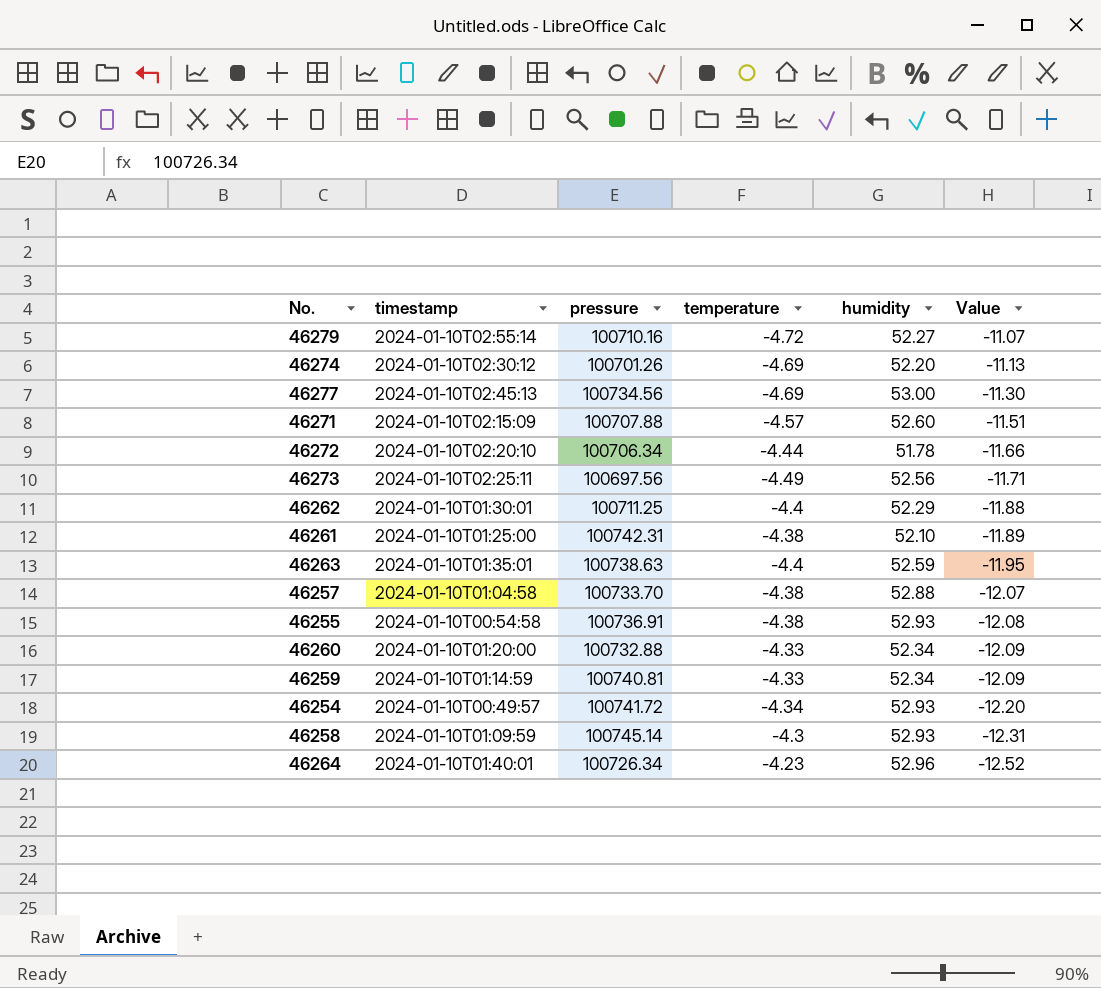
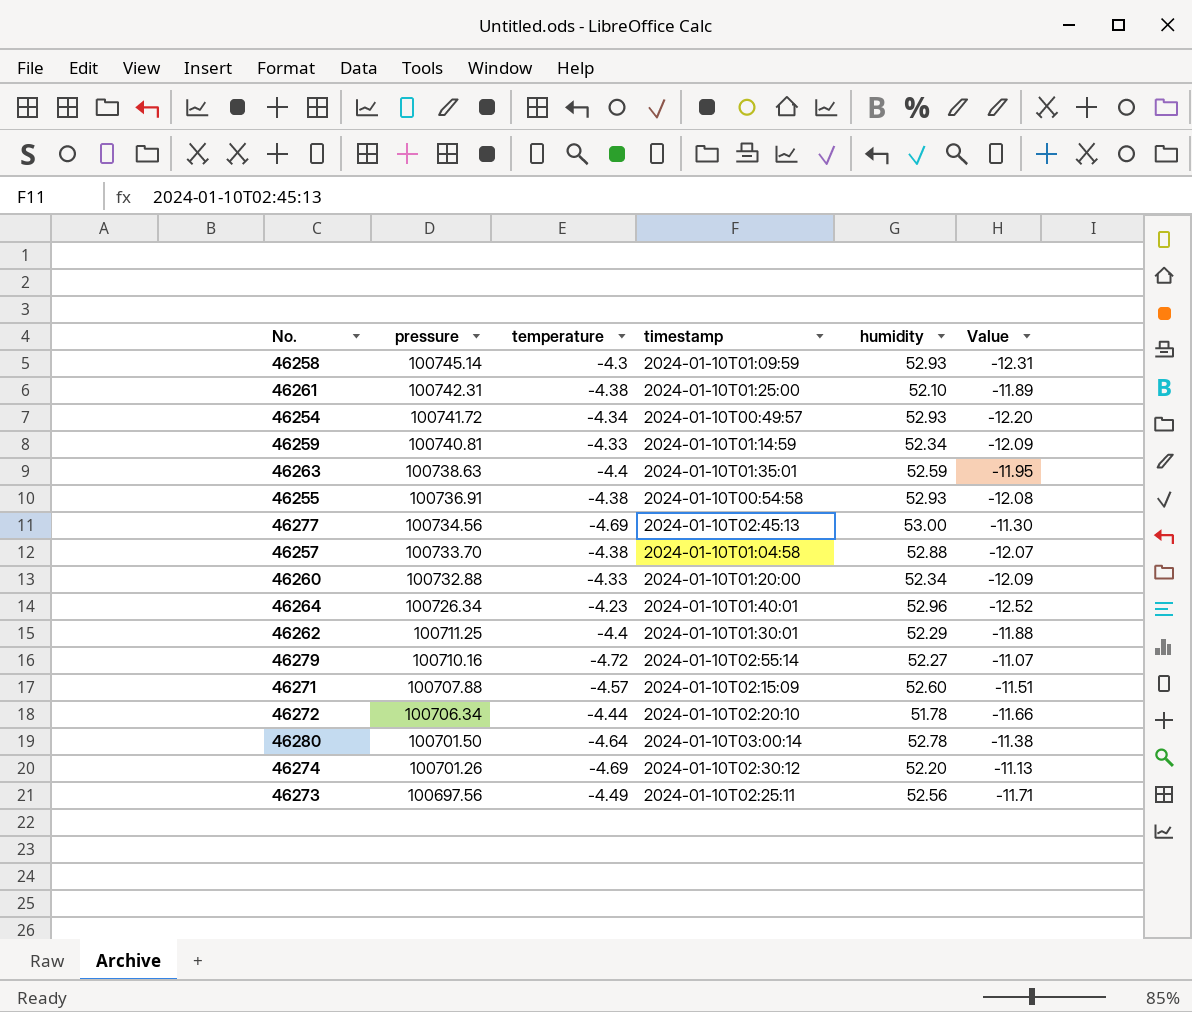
row order: Value descending -> pressure descending
column timestamp | position: 2 -> 4
row 46280: none -> 100701.50 | -4.64 | 2024-01-10T03:00:14 | 52.78 | -11.38

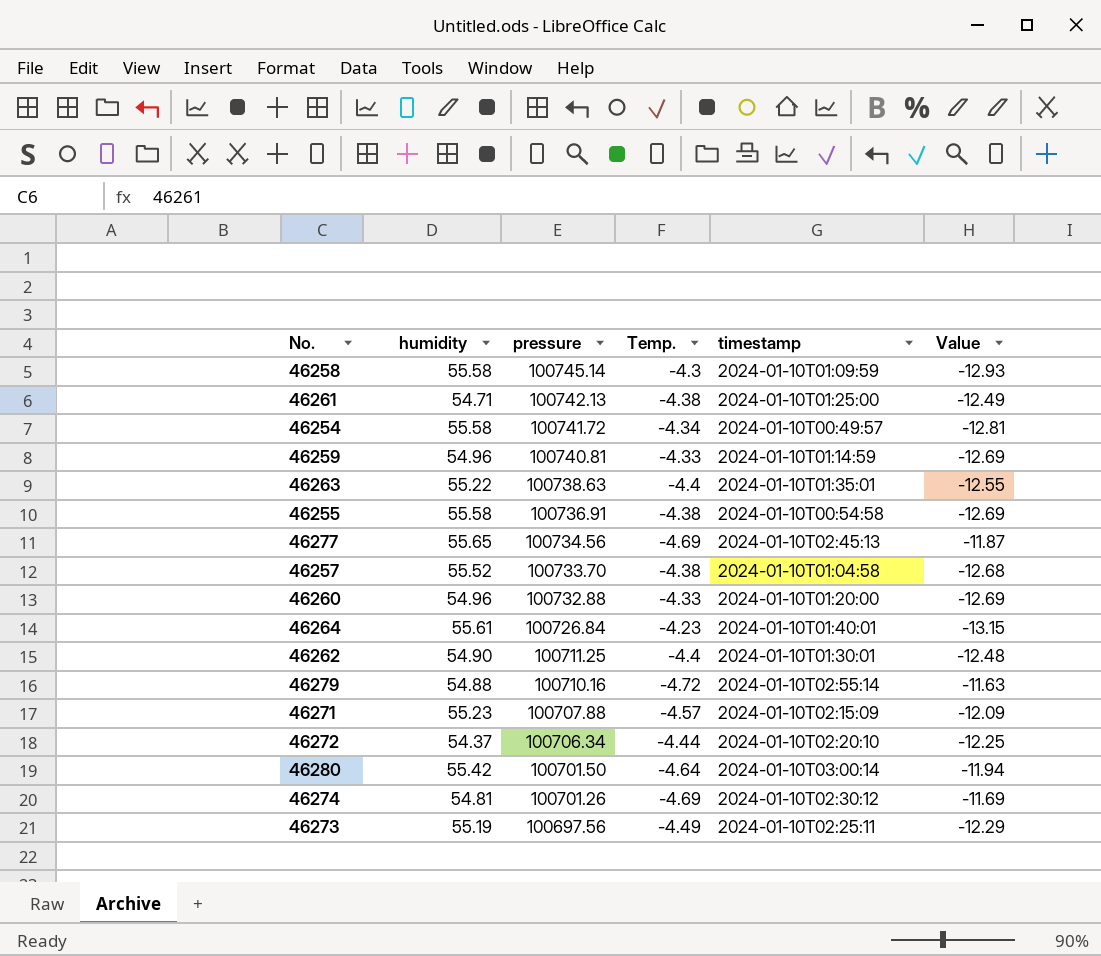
column humidity | position: 5 -> 2
column name: temperature -> Temp.
46258 | humidity: 52.93 -> 55.58
46258 | Value: -12.31 -> -12.93
46261 | humidity: 52.10 -> 54.71
46261 | pressure: 100742.31 -> 100742.13
46261 | Value: -11.89 -> -12.49
46254 | humidity: 52.93 -> 55.58
46254 | Value: -12.20 -> -12.81
46259 | humidity: 52.34 -> 54.96
46259 | Value: -12.09 -> -12.69
46263 | humidity: 52.59 -> 55.22
46263 | Value: -11.95 -> -12.55
46255 | humidity: 52.93 -> 55.58
46255 | Value: -12.08 -> -12.69
46277 | humidity: 53.00 -> 55.65
46277 | Value: -11.30 -> -11.87
46257 | humidity: 52.88 -> 55.52
46257 | Value: -12.07 -> -12.68
46260 | humidity: 52.34 -> 54.96
46260 | Value: -12.09 -> -12.69
46264 | humidity: 52.96 -> 55.61
46264 | pressure: 100726.34 -> 100726.84
46264 | Value: -12.52 -> -13.15
46262 | humidity: 52.29 -> 54.90
46262 | Value: -11.88 -> -12.48
46279 | humidity: 52.27 -> 54.88
46279 | Value: -11.07 -> -11.63
46271 | humidity: 52.60 -> 55.23
46271 | Value: -11.51 -> -12.09
46272 | humidity: 51.78 -> 54.37
46272 | Value: -11.66 -> -12.25
46280 | humidity: 52.78 -> 55.42
46280 | Value: -11.38 -> -11.94
46274 | humidity: 52.20 -> 54.81
46274 | Value: -11.13 -> -11.69
46273 | humidity: 52.56 -> 55.19
46273 | Value: -11.71 -> -12.29

